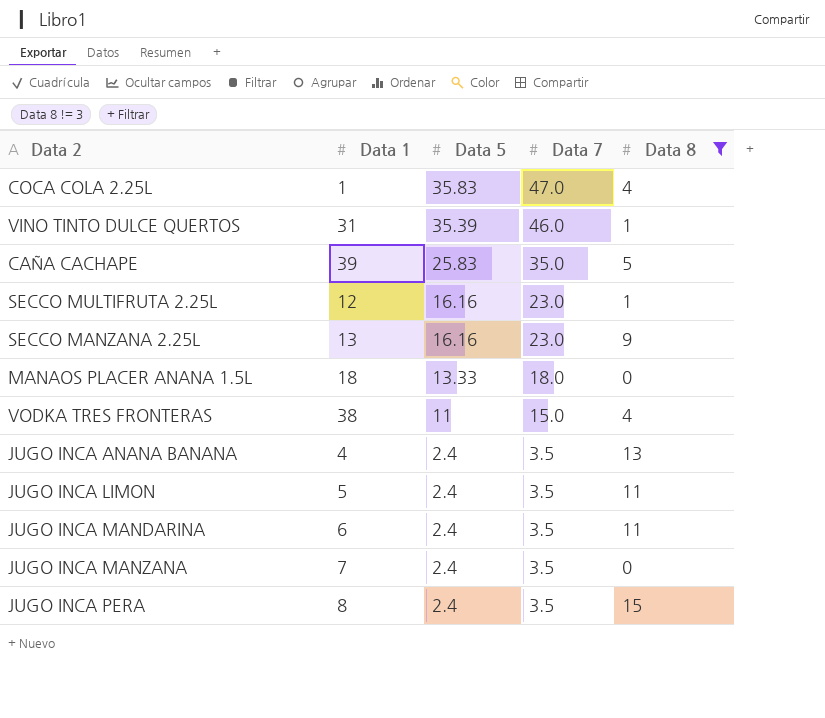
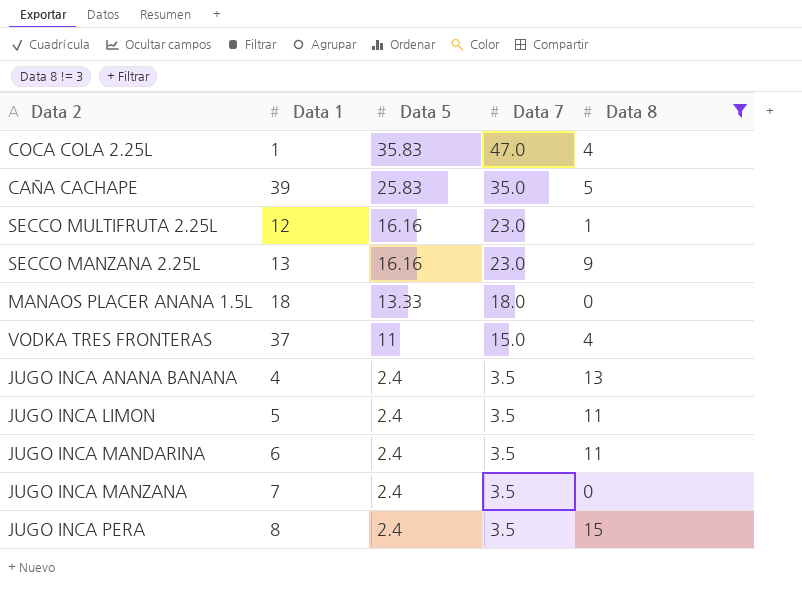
row VINO TINTO DULCE QUERTOS: 31 | 35.39 | 46.0 | 1 -> none
VODKA TRES FRONTERAS | Data 1: 38 -> 37

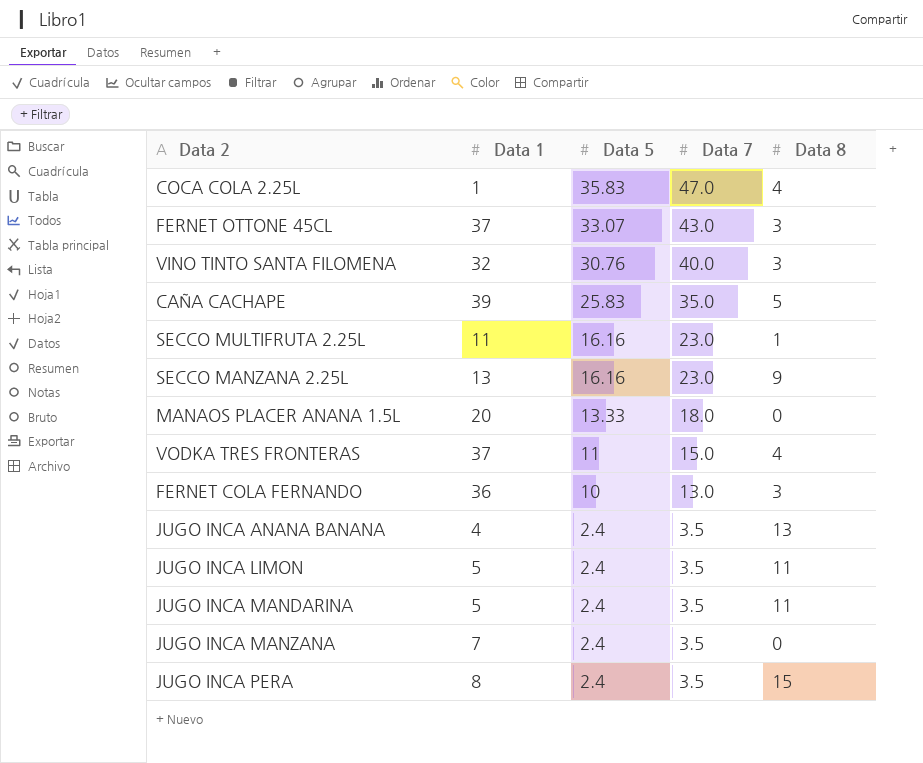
filter: Data 8 != 3 -> none
SECCO MULTIFRUTA 2.25L | Data 1: 12 -> 11
MANAOS PLACER ANANA 1.5L | Data 1: 18 -> 20
JUGO INCA MANDARINA | Data 1: 6 -> 5

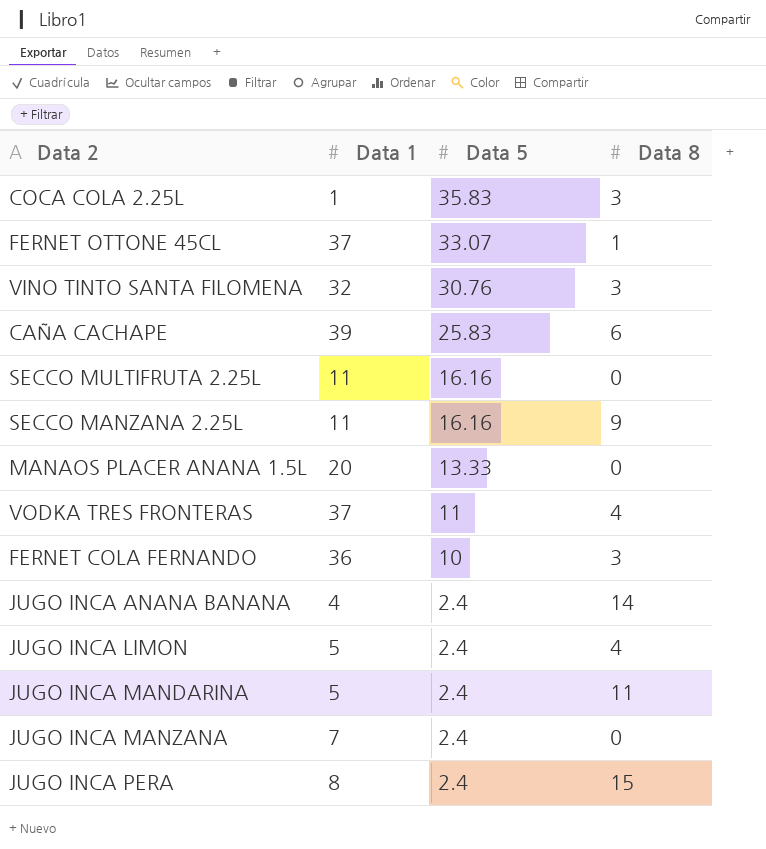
column Data 7 | position: 4 -> none
COCA COLA 2.25L | Data 8: 4 -> 3
FERNET OTTONE 45CL | Data 8: 3 -> 1
CAÑA CACHAPE | Data 8: 5 -> 6
SECCO MULTIFRUTA 2.25L | Data 8: 1 -> 0
SECCO MANZANA 2.25L | Data 1: 13 -> 11
JUGO INCA ANANA BANANA | Data 8: 13 -> 14
JUGO INCA LIMON | Data 8: 11 -> 4

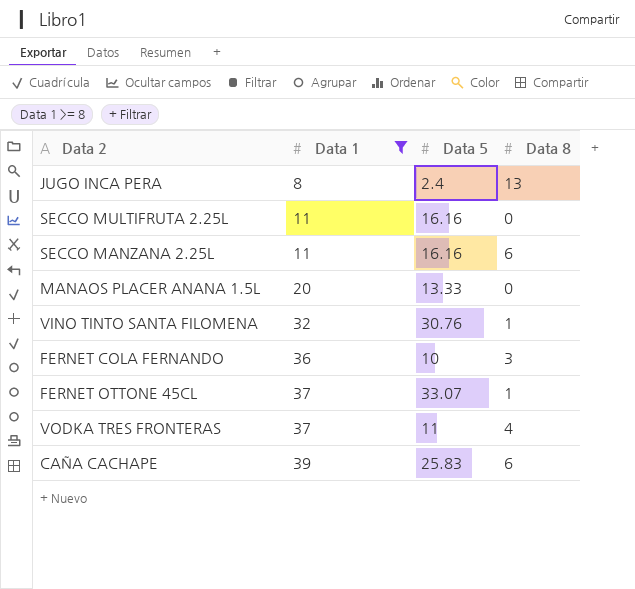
filter: none -> Data 1 >= 8
row order: Data 5 descending -> Data 1 ascending
JUGO INCA PERA | Data 8: 15 -> 13
SECCO MANZANA 2.25L | Data 8: 9 -> 6
VINO TINTO SANTA FILOMENA | Data 8: 3 -> 1

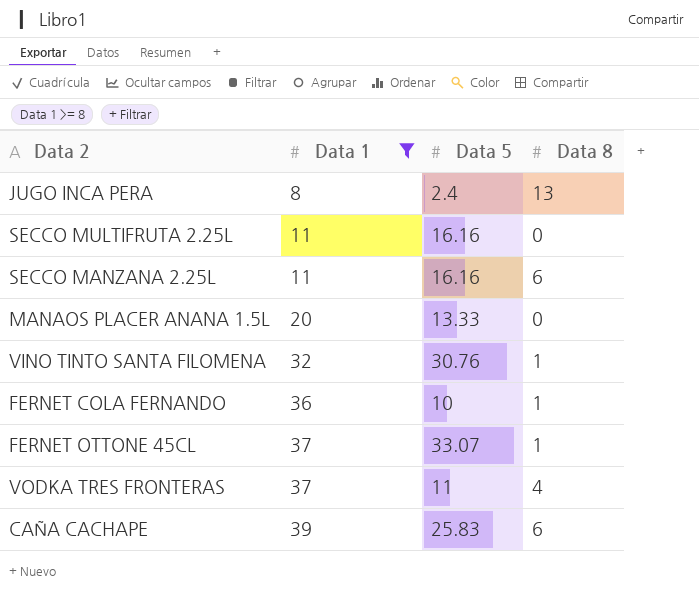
FERNET COLA FERNANDO | Data 8: 3 -> 1

